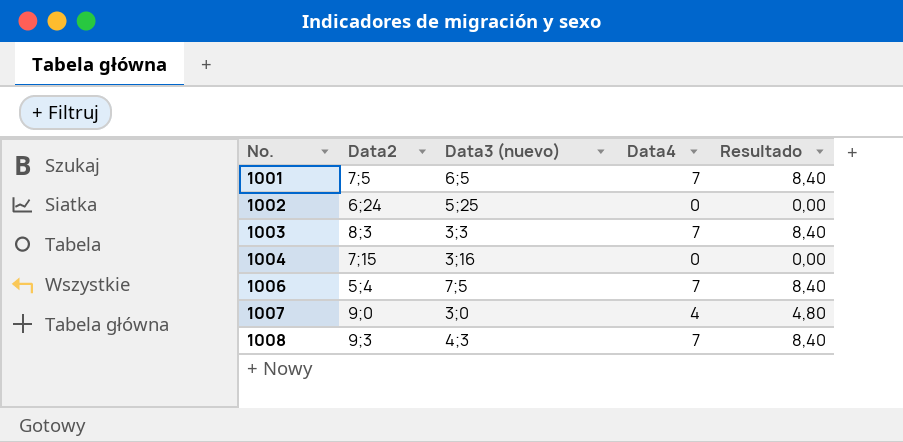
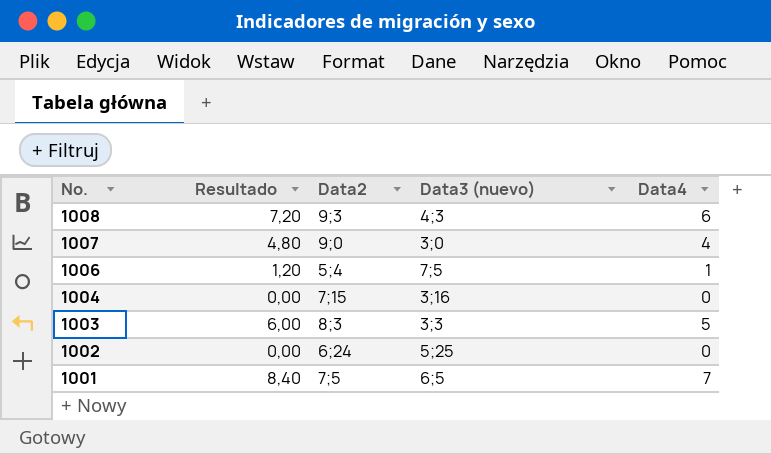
row order: No. ascending -> No. descending
column Resultado | position: 5 -> 2
1008 | Resultado: 8,40 -> 7,20
1008 | Data4: 7 -> 6
1006 | Resultado: 8,40 -> 1,20
1006 | Data4: 7 -> 1
1003 | Resultado: 8,40 -> 6,00
1003 | Data4: 7 -> 5

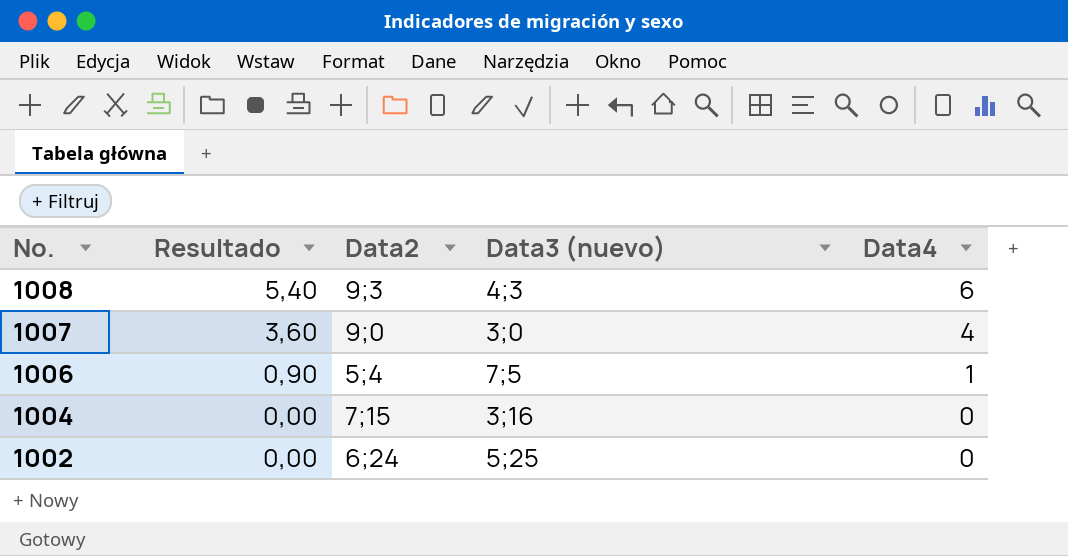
column Resultado | formula: [Data4] * 1,2 -> [Data4] * 0,9
row 1003: 6,00 | 8;3 | 3;3 | 5 -> none
row 1001: 8,40 | 7;5 | 6;5 | 7 -> none

